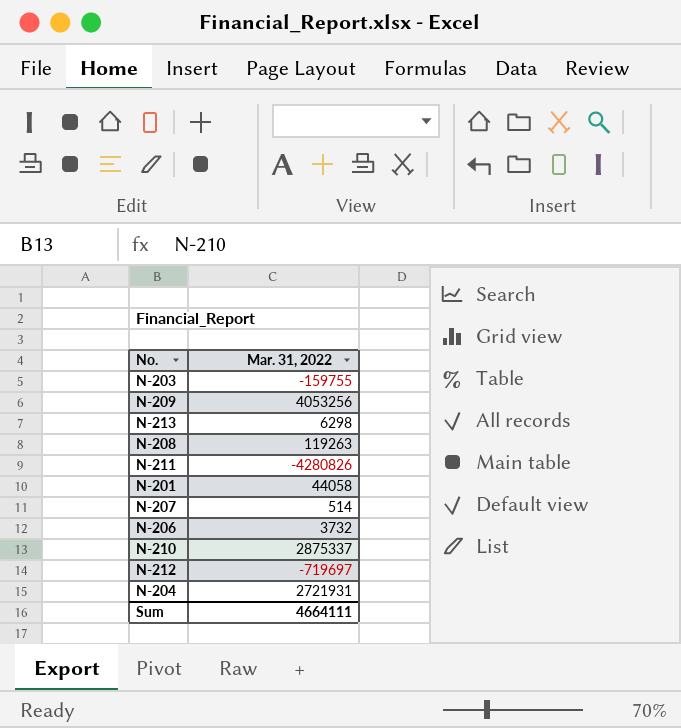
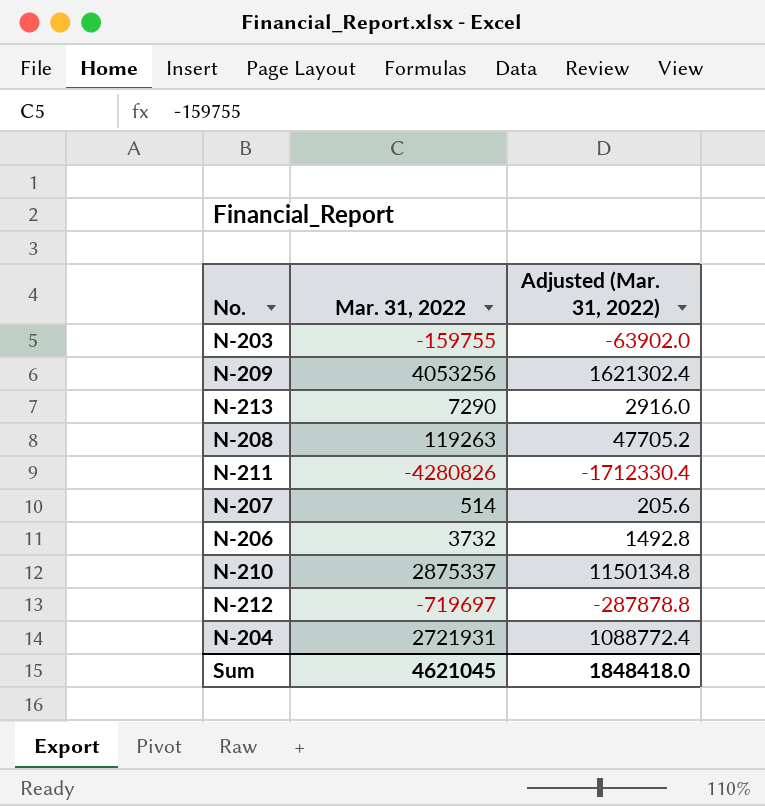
column Adjusted (Mar. 31, 2022) | formula: none -> [Mar. 31, 2022] * 0.4
row N-201: 44058 -> none
N-213 | Mar. 31, 2022: 6298 -> 7290
Sum | Mar. 31, 2022: 4664111 -> 4621045

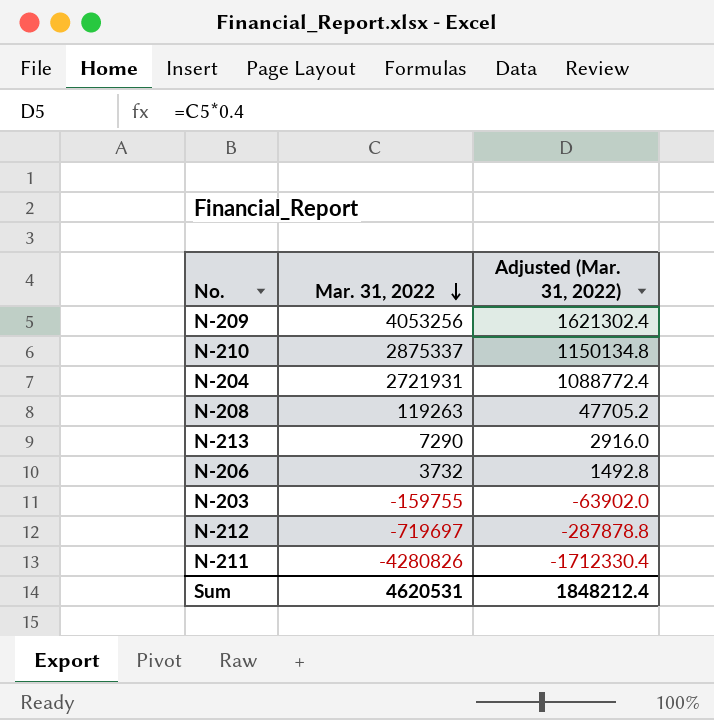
row order: none -> Mar. 31, 2022 descending
row N-207: 514 | 205.6 -> none
Sum | Mar. 31, 2022: 4621045 -> 4620531
Sum | Adjusted (Mar. 31, 2022): 1848418.0 -> 1848212.4

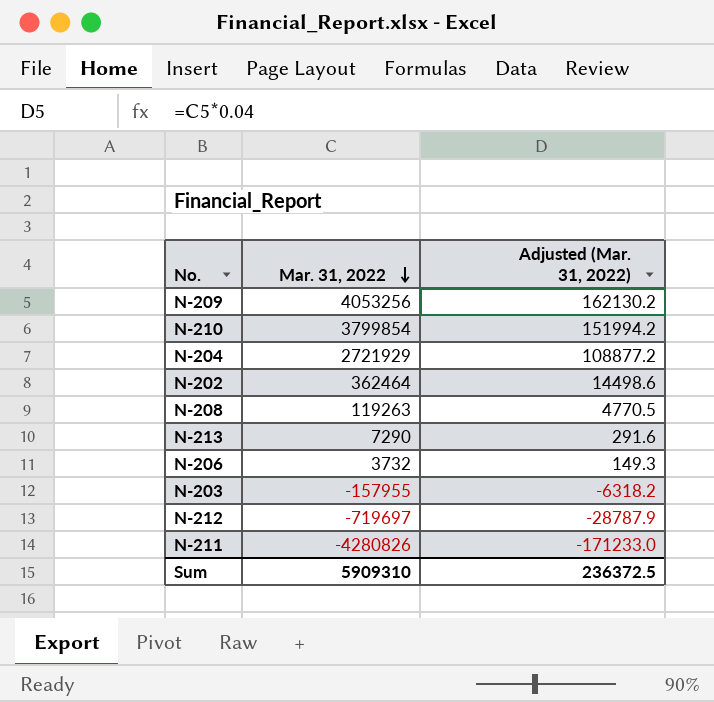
column Adjusted (Mar. 31, 2022) | formula: [Mar. 31, 2022] * 0.4 -> [Mar. 31, 2022] * 0.04
N-210 | Mar. 31, 2022: 2875337 -> 3799854
N-204 | Mar. 31, 2022: 2721931 -> 2721929
row N-202: none -> 362464 | 14498.6
N-203 | Mar. 31, 2022: -159755 -> -157955
Sum | Mar. 31, 2022: 4620531 -> 5909310
Sum | Adjusted (Mar. 31, 2022): 1848212.4 -> 236372.5

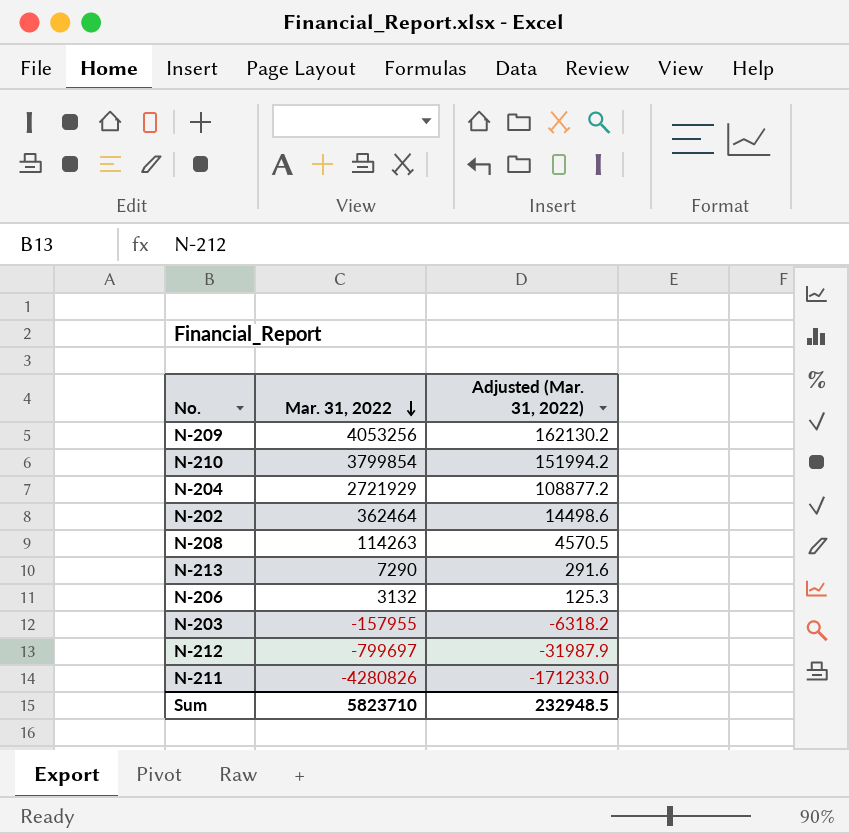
N-208 | Mar. 31, 2022: 119263 -> 114263
N-208 | Adjusted (Mar. 31, 2022): 4770.5 -> 4570.5
N-206 | Mar. 31, 2022: 3732 -> 3132
N-206 | Adjusted (Mar. 31, 2022): 149.3 -> 125.3
N-212 | Mar. 31, 2022: -719697 -> -799697
N-212 | Adjusted (Mar. 31, 2022): -28787.9 -> -31987.9
Sum | Mar. 31, 2022: 5909310 -> 5823710
Sum | Adjusted (Mar. 31, 2022): 236372.5 -> 232948.5

